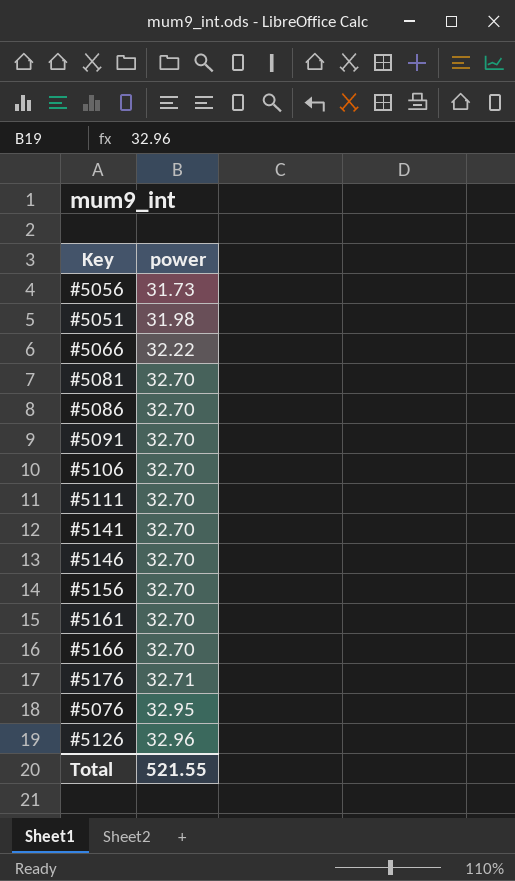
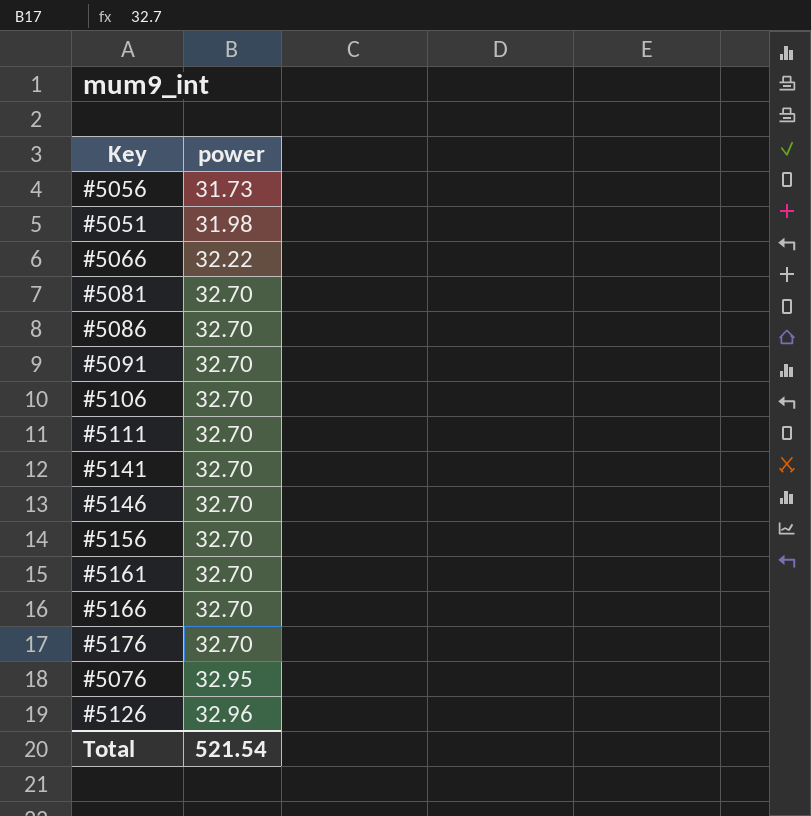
#5176 | power: 32.71 -> 32.70
Total | power: 521.55 -> 521.54

